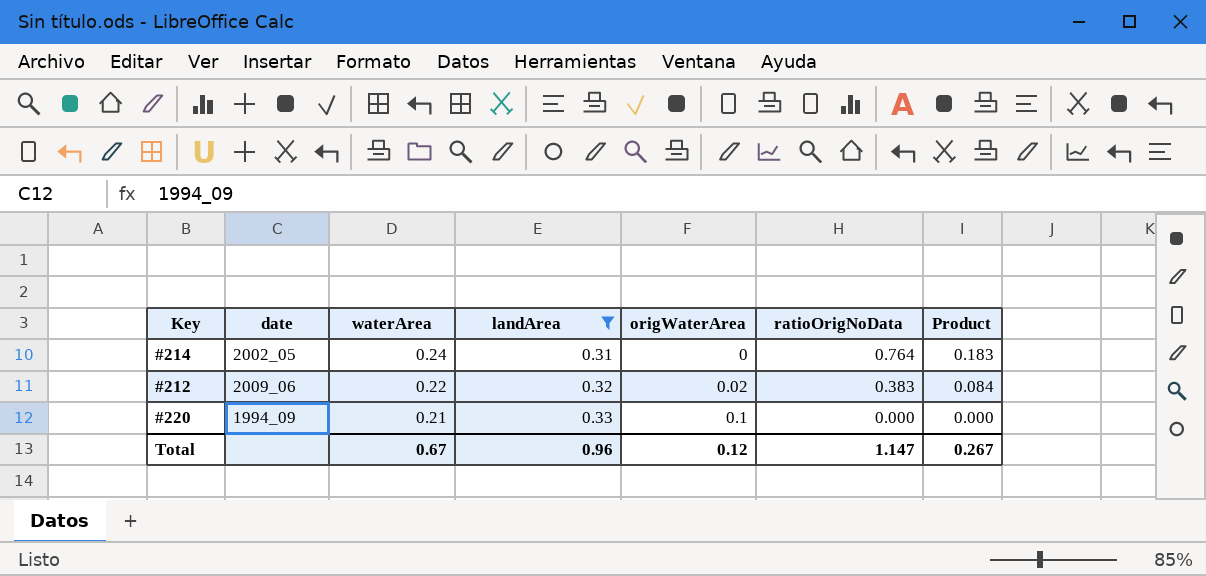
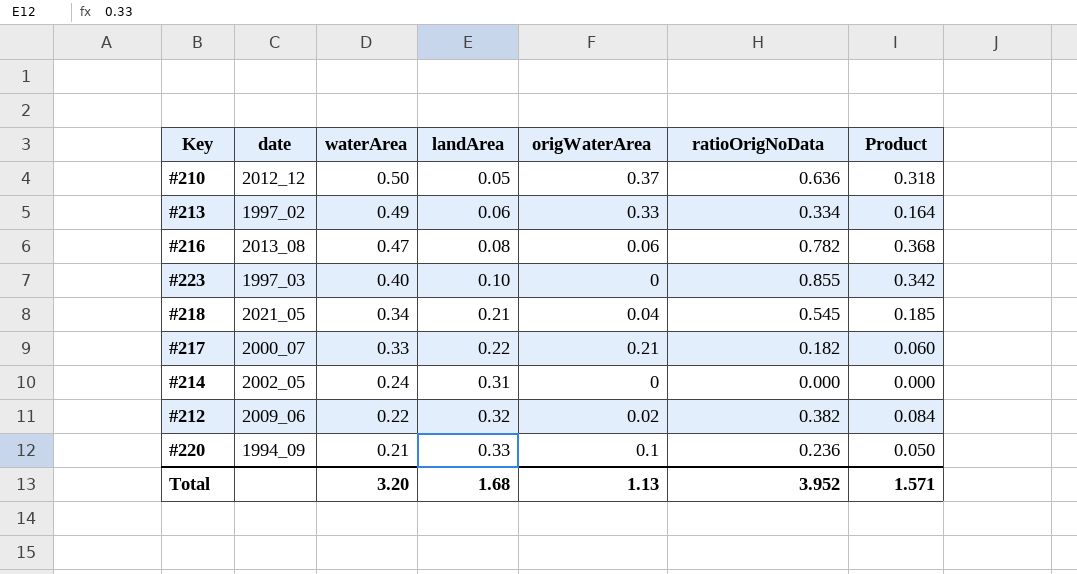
filter: landArea >= 0.31 -> none
#214 | ratioOrigNoData: 0.764 -> 0.000
#214 | Product: 0.183 -> 0.000
#212 | ratioOrigNoData: 0.383 -> 0.382
#220 | ratioOrigNoData: 0.000 -> 0.236
#220 | Product: 0.000 -> 0.050
Total | waterArea: 0.67 -> 3.20
Total | landArea: 0.96 -> 1.68
Total | origWaterArea: 0.12 -> 1.13
Total | ratioOrigNoData: 1.147 -> 3.952
Total | Product: 0.267 -> 1.571

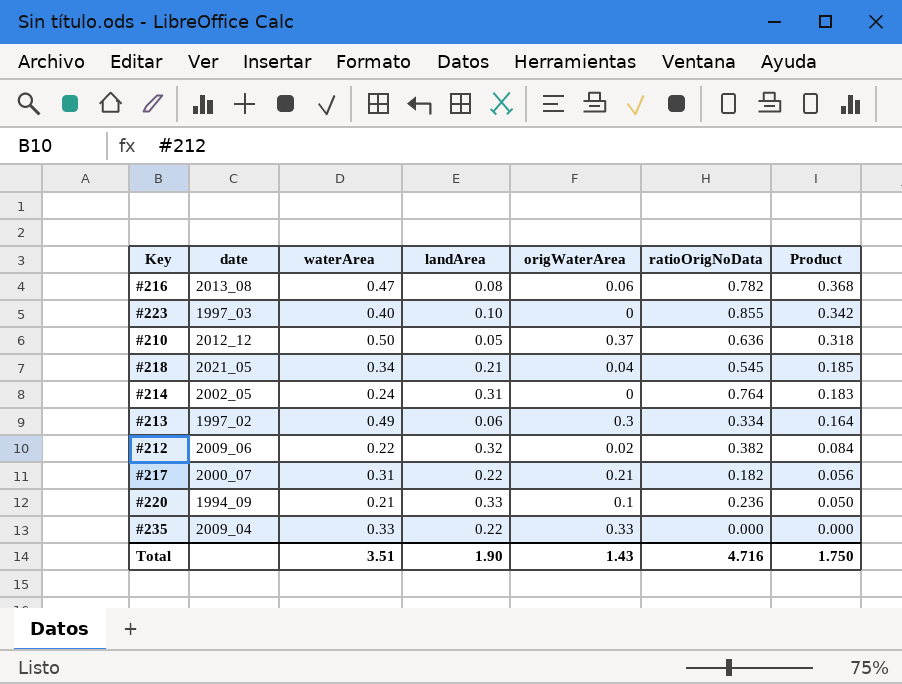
row order: waterArea descending -> Product descending
#214 | ratioOrigNoData: 0.000 -> 0.764
#214 | Product: 0.000 -> 0.183
#213 | origWaterArea: 0.33 -> 0.3
#217 | waterArea: 0.33 -> 0.31
#217 | Product: 0.060 -> 0.056
row #235: none -> 2009_04 | 0.33 | 0.22 | 0.33 | 0.000 | 0.000
Total | waterArea: 3.20 -> 3.51
Total | landArea: 1.68 -> 1.90
Total | origWaterArea: 1.13 -> 1.43
Total | ratioOrigNoData: 3.952 -> 4.716
Total | Product: 1.571 -> 1.750

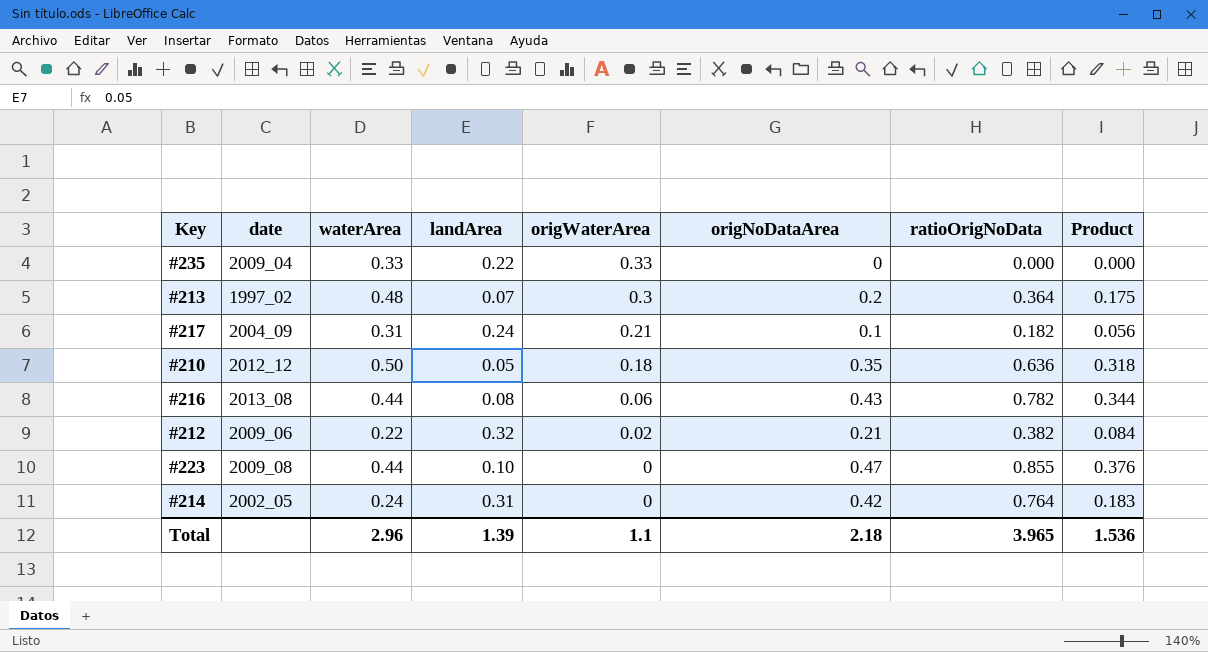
row order: Product descending -> origWaterArea descending
column origNoDataArea | position: none -> 6
row #218: 2021_05 | 0.34 | 0.21 | 0.04 | 0.545 | 0.185 -> none
row #220: 1994_09 | 0.21 | 0.33 | 0.1 | 0.236 | 0.050 -> none
#213 | waterArea: 0.49 -> 0.48
#213 | landArea: 0.06 -> 0.07
#213 | ratioOrigNoData: 0.334 -> 0.364
#213 | Product: 0.164 -> 0.175
#217 | date: 2000_07 -> 2004_09
#217 | landArea: 0.22 -> 0.24
#210 | origWaterArea: 0.37 -> 0.18
#216 | waterArea: 0.47 -> 0.44
#216 | Product: 0.368 -> 0.344
#223 | date: 1997_03 -> 2009_08
#223 | waterArea: 0.40 -> 0.44
#223 | Product: 0.342 -> 0.376
Total | waterArea: 3.51 -> 2.96
Total | landArea: 1.90 -> 1.39
Total | origWaterArea: 1.43 -> 1.1
Total | ratioOrigNoData: 4.716 -> 3.965
Total | Product: 1.750 -> 1.536

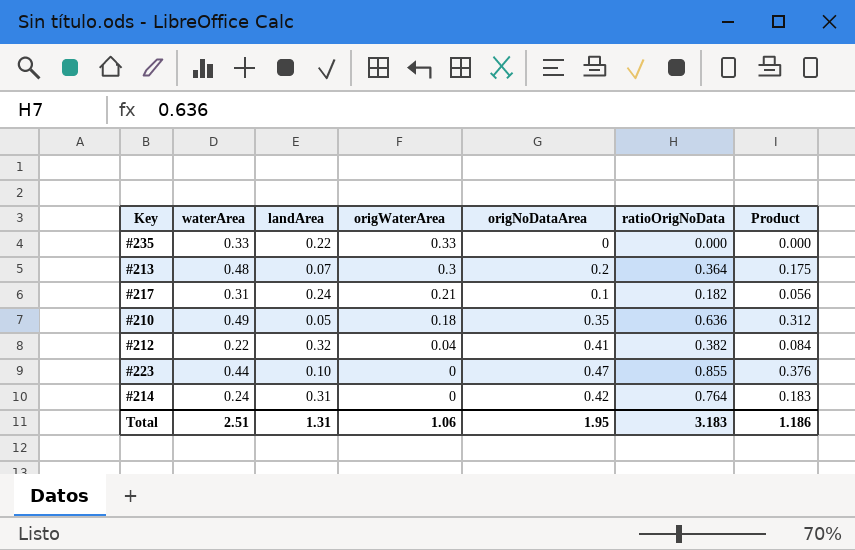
column date | position: 2 -> none
row #216: 2013_08 | 0.44 | 0.08 | 0.06 | 0.43 | 0.782 | 0.344 -> none
#210 | waterArea: 0.50 -> 0.49
#210 | Product: 0.318 -> 0.312
#212 | origWaterArea: 0.02 -> 0.04
#212 | origNoDataArea: 0.21 -> 0.41
Total | waterArea: 2.96 -> 2.51
Total | landArea: 1.39 -> 1.31
Total | origWaterArea: 1.1 -> 1.06
Total | origNoDataArea: 2.18 -> 1.95
Total | ratioOrigNoData: 3.965 -> 3.183
Total | Product: 1.536 -> 1.186

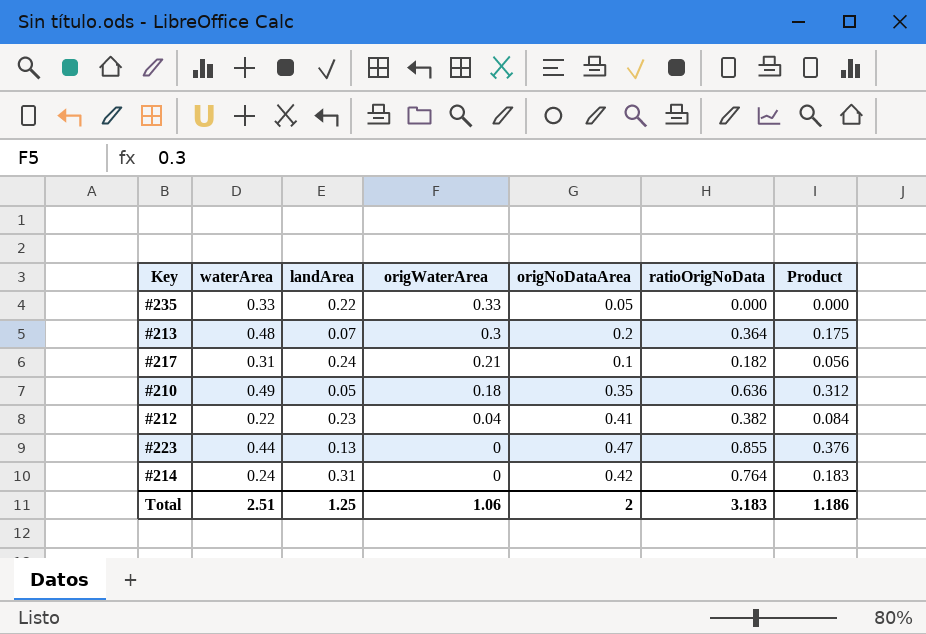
#235 | origNoDataArea: 0 -> 0.05
#212 | landArea: 0.32 -> 0.23
#223 | landArea: 0.10 -> 0.13
Total | landArea: 1.31 -> 1.25
Total | origNoDataArea: 1.95 -> 2

